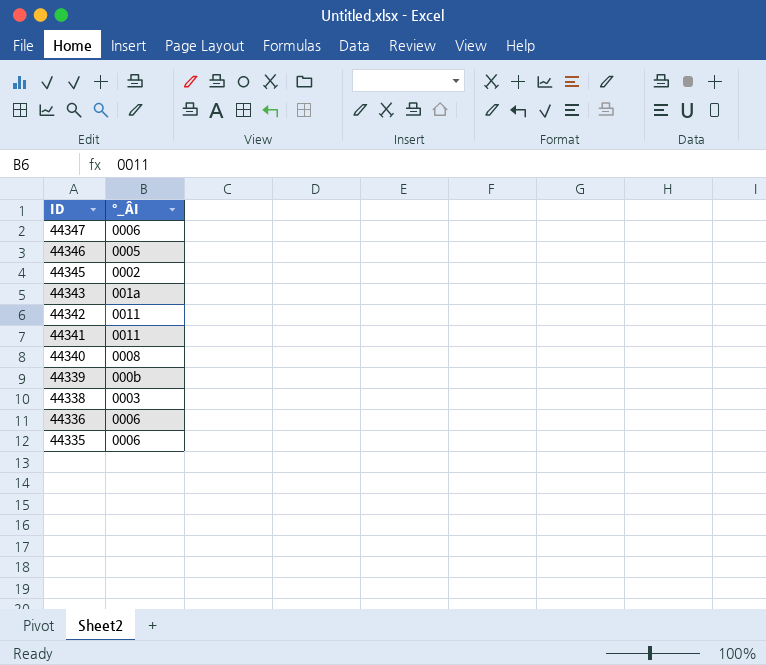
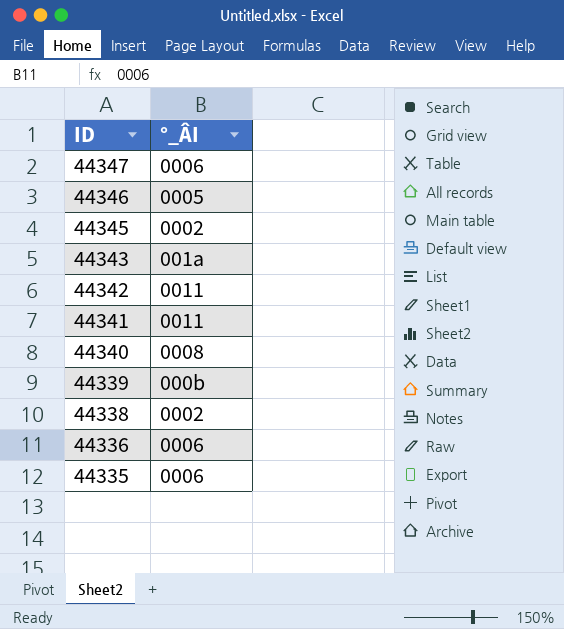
44338 | °_ÂI: 0003 -> 0002

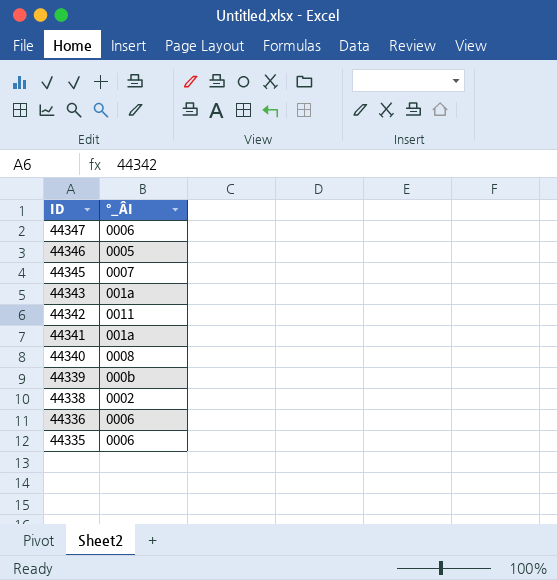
44345 | °_ÂI: 0002 -> 0007
44341 | °_ÂI: 0011 -> 001a

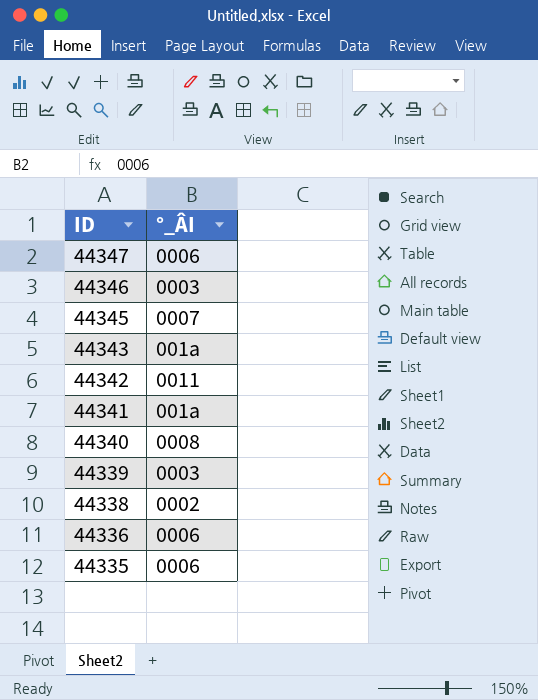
44346 | °_ÂI: 0005 -> 0003
44339 | °_ÂI: 000b -> 0003

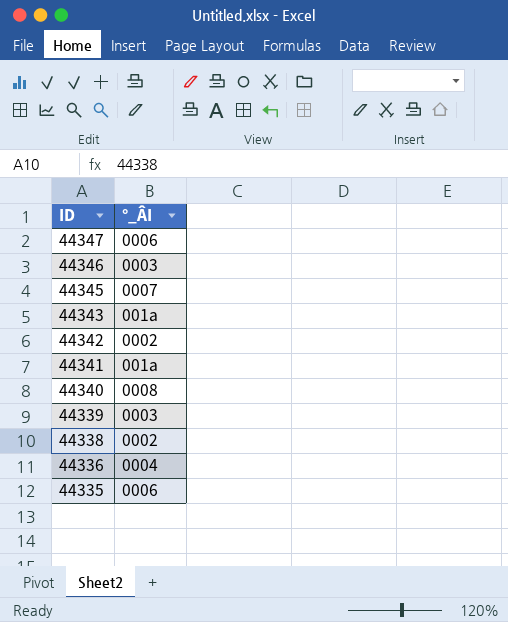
44342 | °_ÂI: 0011 -> 0002
44336 | °_ÂI: 0006 -> 0004

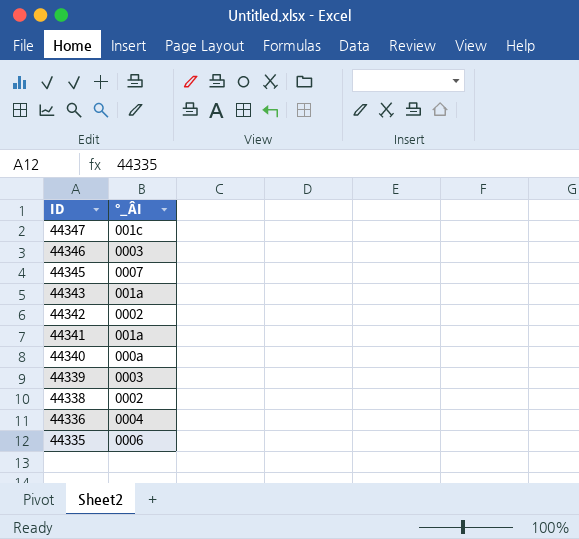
44347 | °_ÂI: 0006 -> 001c
44340 | °_ÂI: 0008 -> 000a

